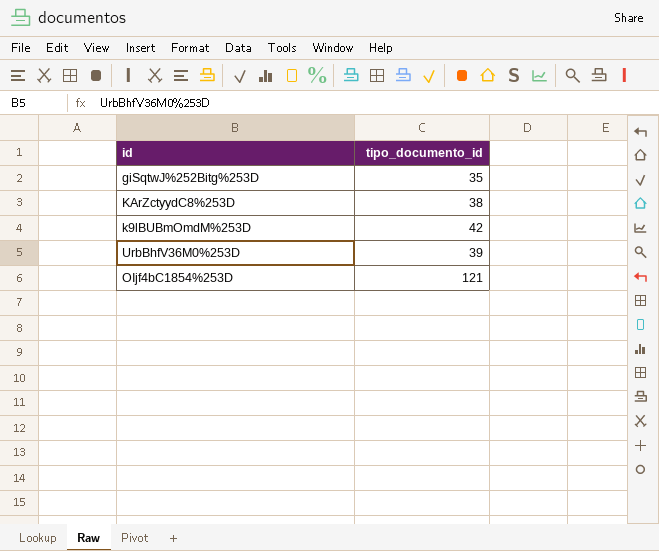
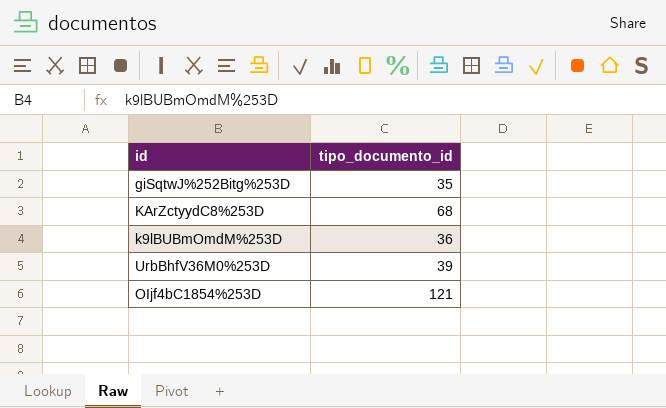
KArZctyydC8%253D | tipo_documento_id: 38 -> 68
k9lBUBmOmdM%253D | tipo_documento_id: 42 -> 36

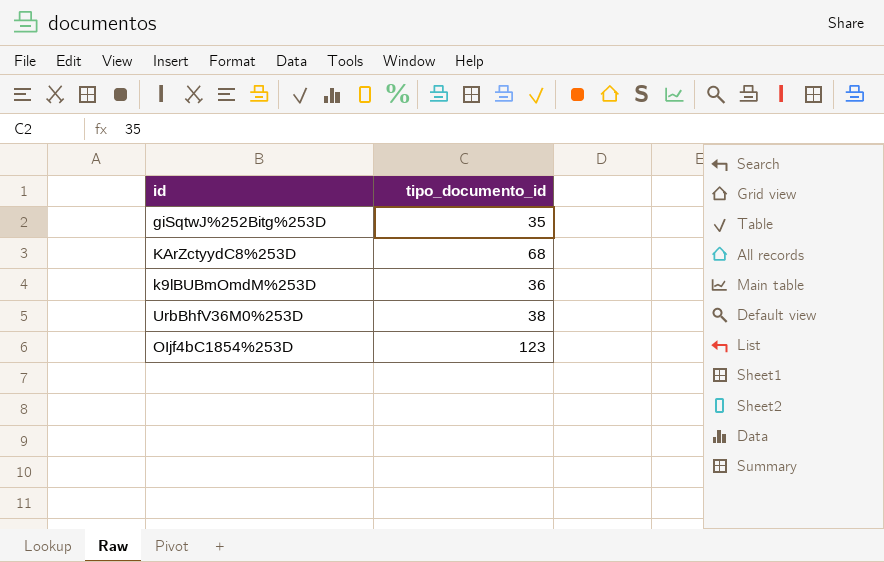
UrbBhfV36M0%253D | tipo_documento_id: 39 -> 38
OIjf4bC1854%253D | tipo_documento_id: 121 -> 123

